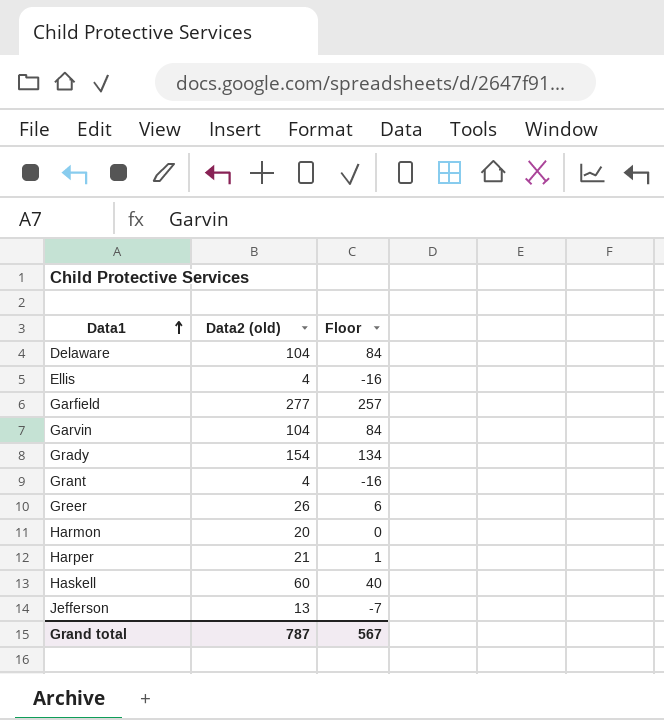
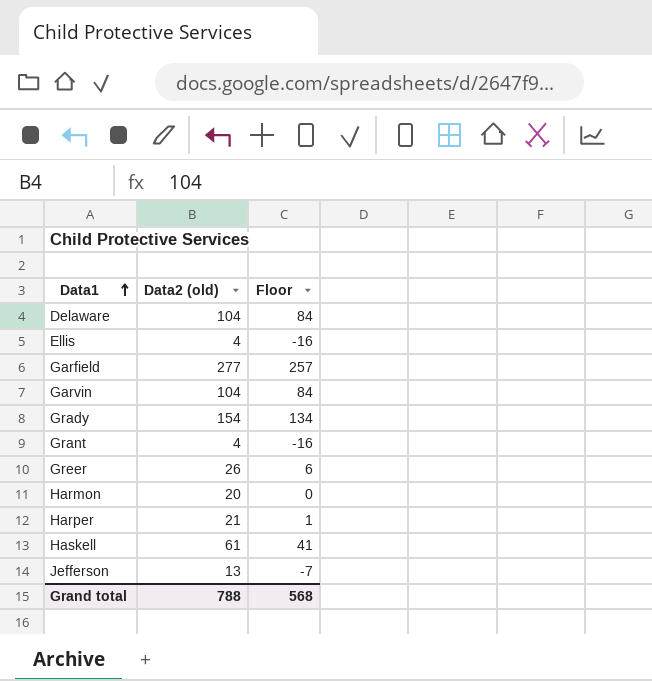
Haskell | Data2 (old): 60 -> 61
Haskell | Floor: 40 -> 41
Grand total | Data2 (old): 787 -> 788
Grand total | Floor: 567 -> 568

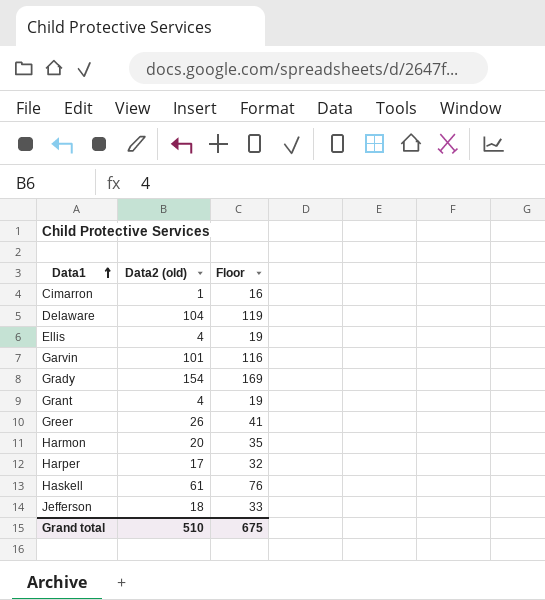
column Floor | formula: [Data2 (old)] - 20 -> [Data2 (old)] + 15
row Garfield: 277 | 257 -> none
row Cimarron: none -> 1 | 16
Garvin | Data2 (old): 104 -> 101
Harper | Data2 (old): 21 -> 17
Jefferson | Data2 (old): 13 -> 18
Grand total | Data2 (old): 788 -> 510
Grand total | Floor: 568 -> 675

